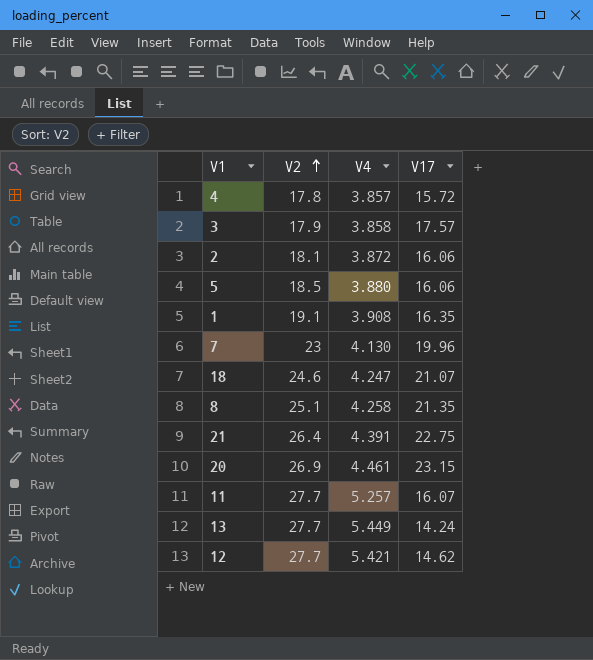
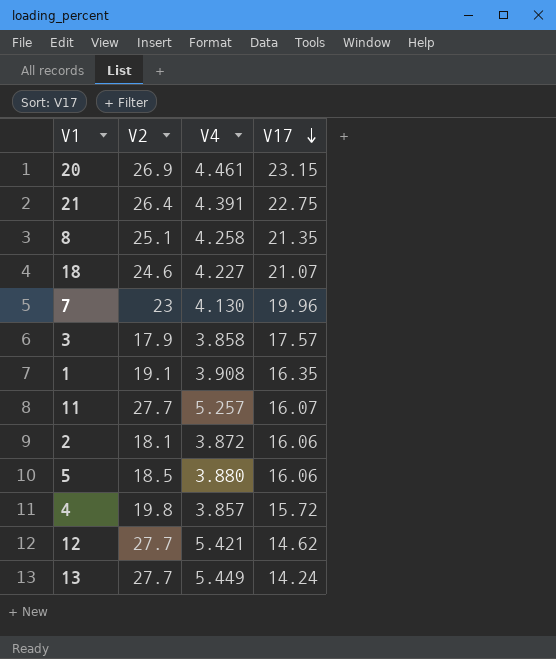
row order: V2 ascending -> V17 descending
18 | V4: 4.247 -> 4.227
4 | V2: 17.8 -> 19.8

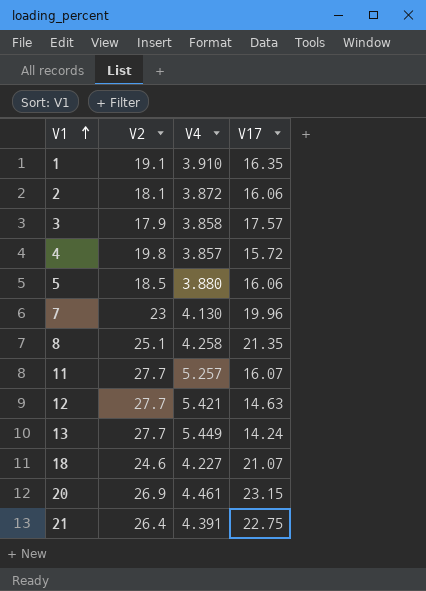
row order: V17 descending -> V1 ascending
1 | V4: 3.908 -> 3.910
12 | V17: 14.62 -> 14.63

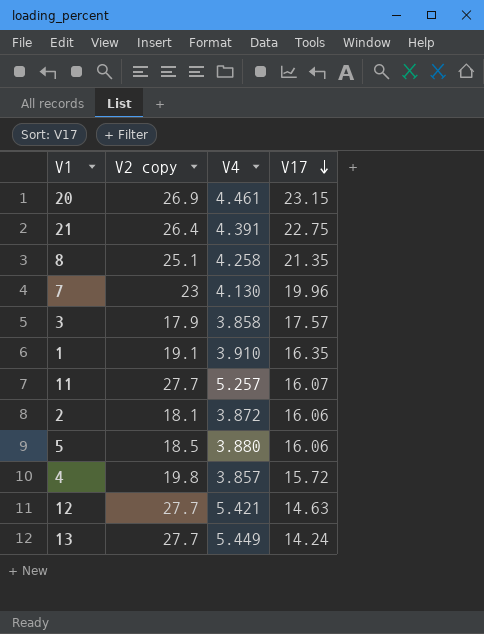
row order: V1 ascending -> V17 descending
column name: V2 -> V2 copy
row 18: 24.6 | 4.227 | 21.07 -> none

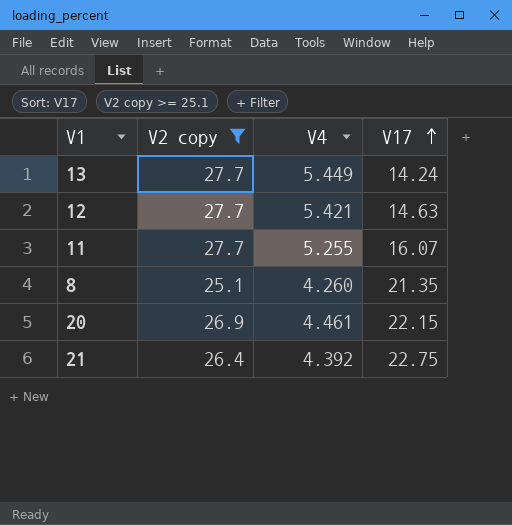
filter: none -> V2 copy >= 25.1
row order: V17 descending -> V17 ascending
11 | V4: 5.257 -> 5.255
8 | V4: 4.258 -> 4.260
20 | V17: 23.15 -> 22.15
21 | V4: 4.391 -> 4.392

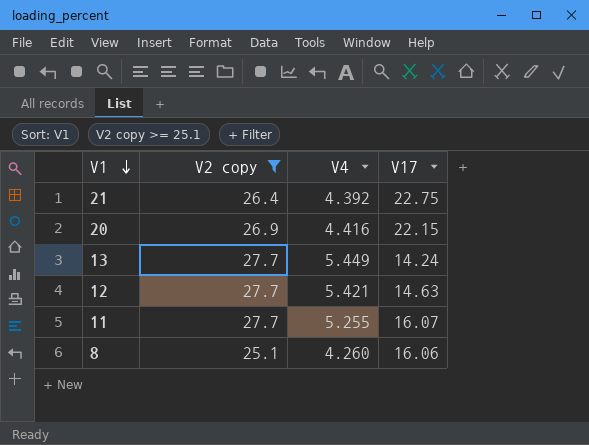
row order: V17 ascending -> V1 descending
20 | V4: 4.461 -> 4.416
8 | V17: 21.35 -> 16.06

